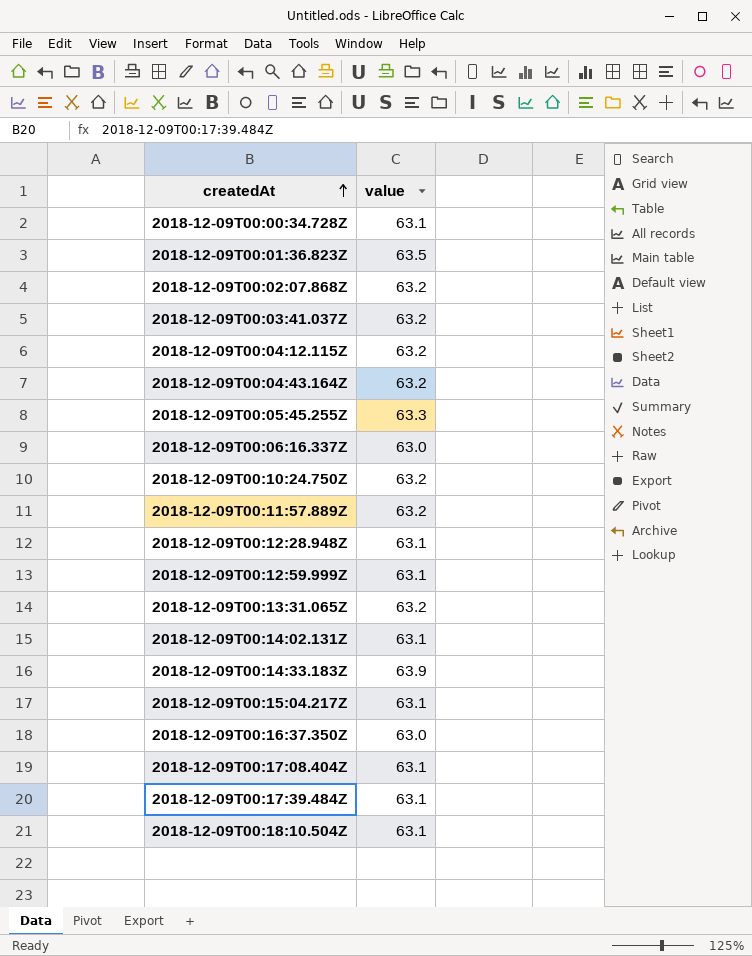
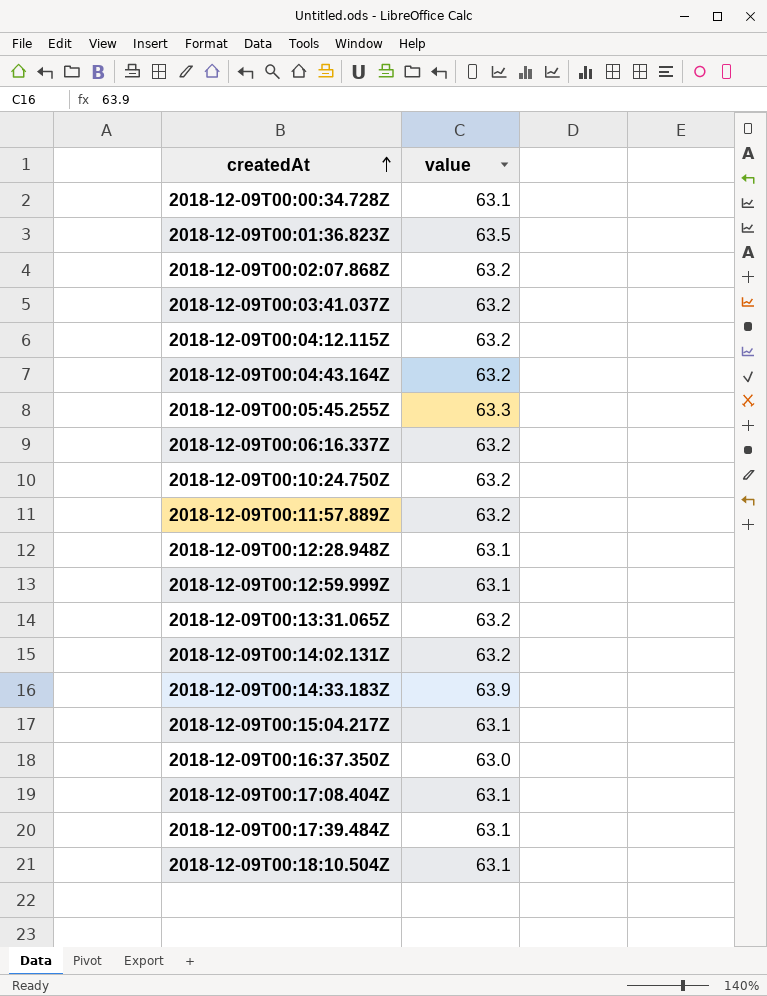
2018-12-09T00:06:16.337Z | value: 63.0 -> 63.2
2018-12-09T00:14:02.131Z | value: 63.1 -> 63.2

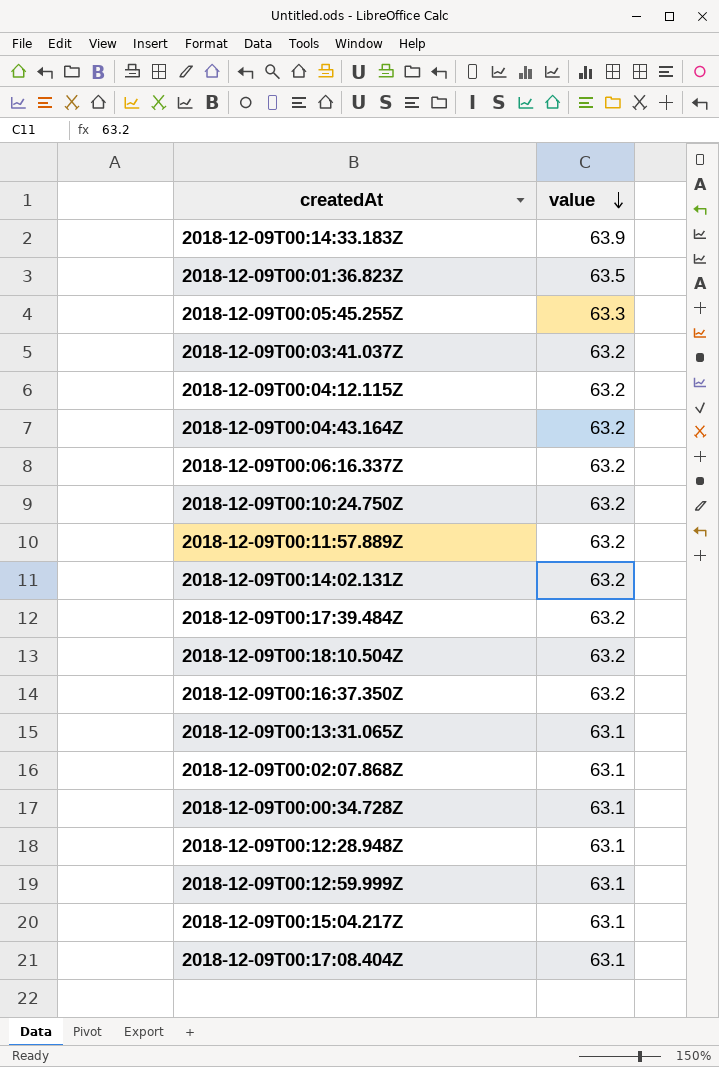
row order: createdAt ascending -> value descending
2018-12-09T00:17:39.484Z | value: 63.1 -> 63.2
2018-12-09T00:18:10.504Z | value: 63.1 -> 63.2
2018-12-09T00:16:37.350Z | value: 63.0 -> 63.2
2018-12-09T00:13:31.065Z | value: 63.2 -> 63.1
2018-12-09T00:02:07.868Z | value: 63.2 -> 63.1

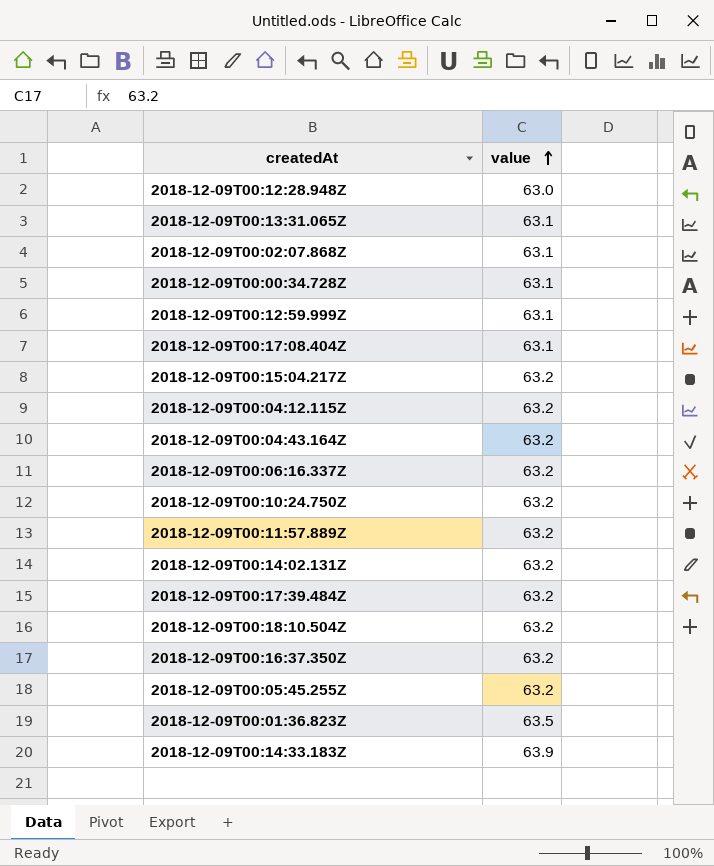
row order: value descending -> value ascending
row 2018-12-09T00:03:41.037Z: 63.2 -> none
2018-12-09T00:12:28.948Z | value: 63.1 -> 63.0
2018-12-09T00:15:04.217Z | value: 63.1 -> 63.2
2018-12-09T00:05:45.255Z | value: 63.3 -> 63.2

